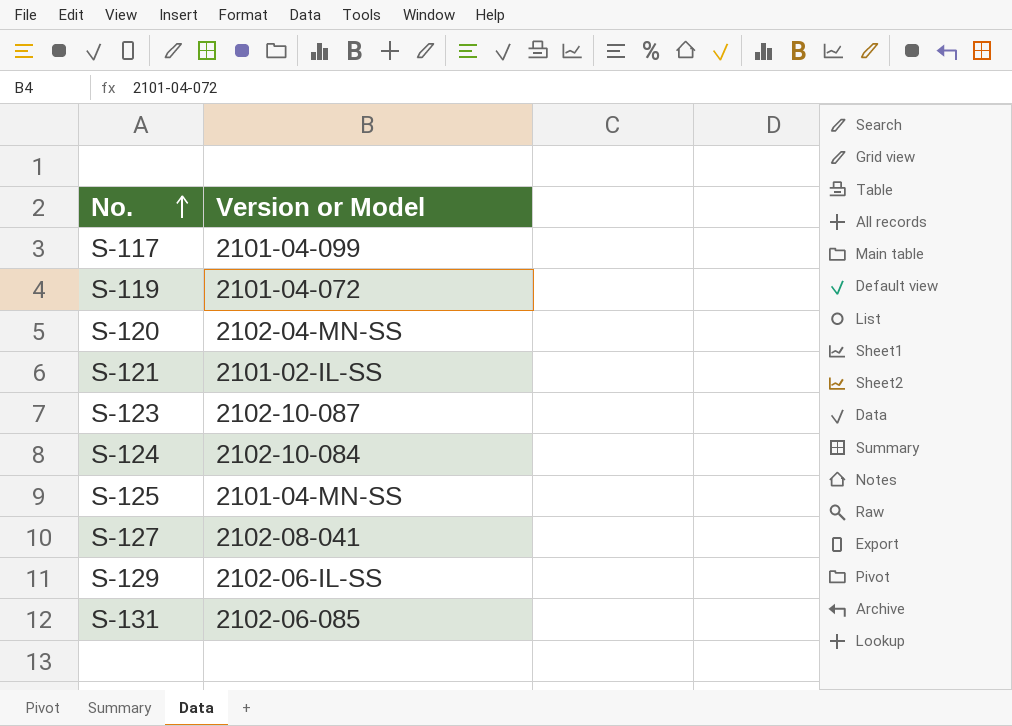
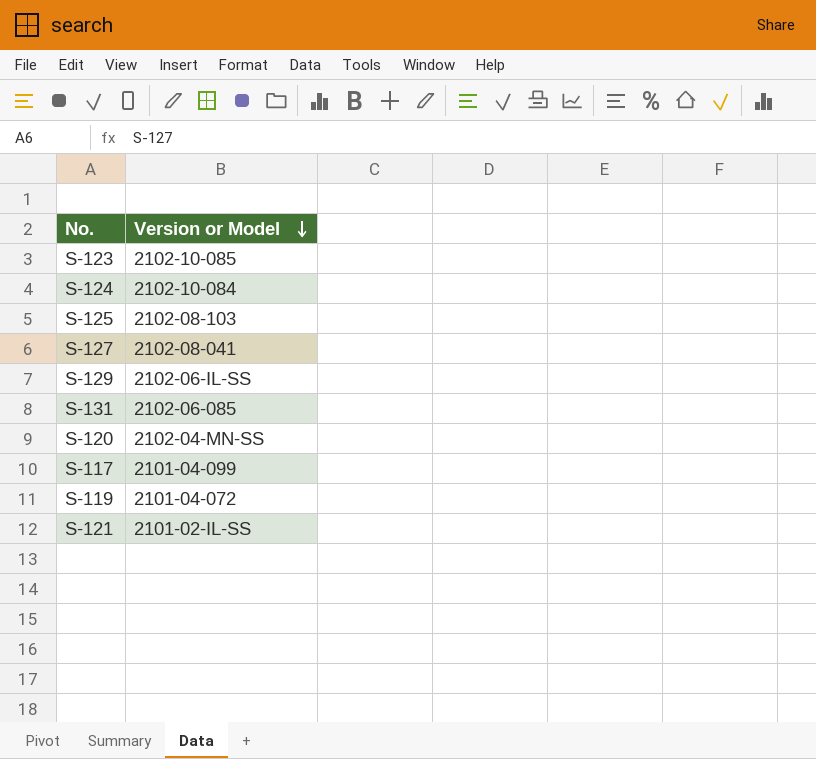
row order: No. ascending -> Version or Model descending
S-123 | Version or Model: 2102-10-087 -> 2102-10-085
S-125 | Version or Model: 2101-04-MN-SS -> 2102-08-103

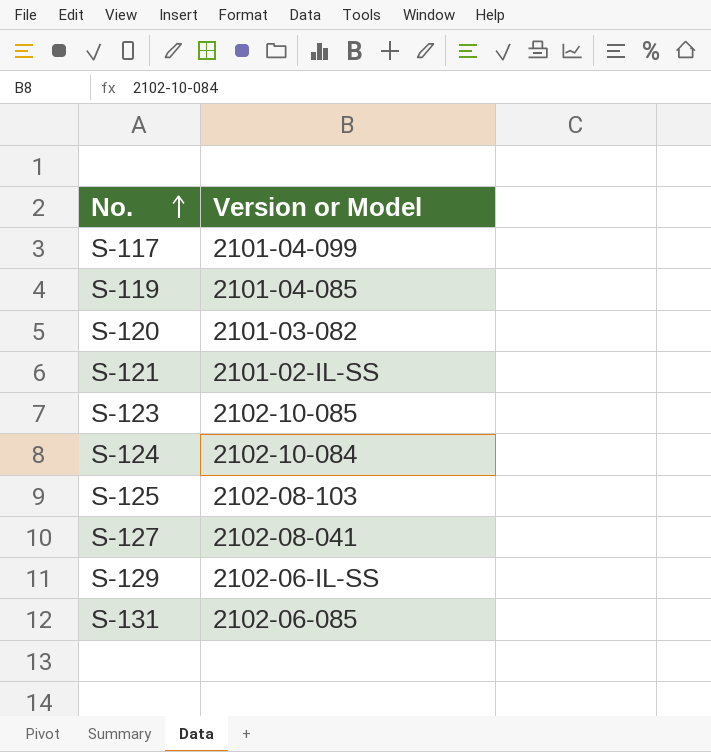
row order: Version or Model descending -> No. ascending
S-119 | Version or Model: 2101-04-072 -> 2101-04-085
S-120 | Version or Model: 2102-04-MN-SS -> 2101-03-082

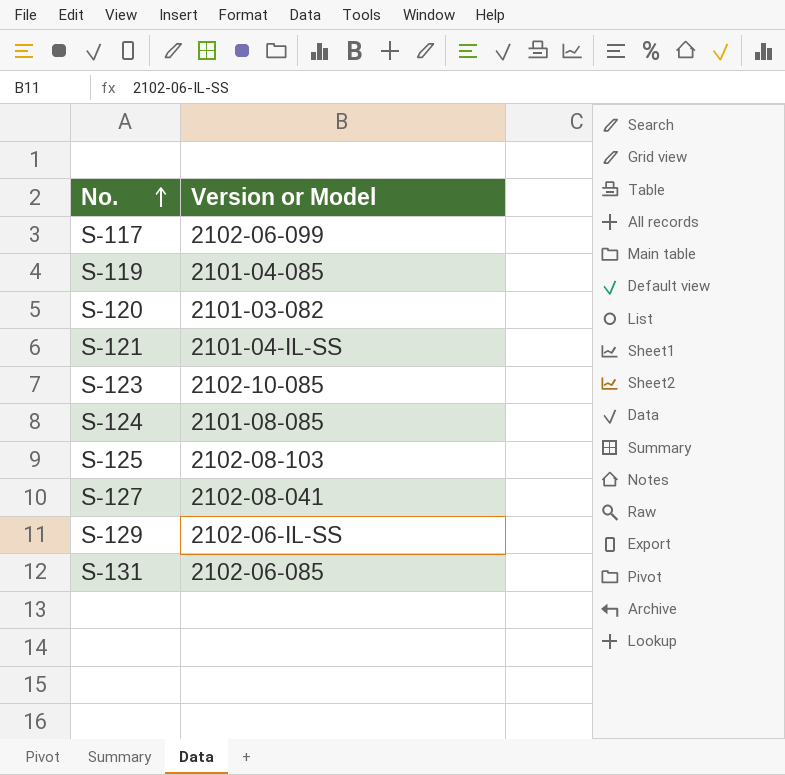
S-117 | Version or Model: 2101-04-099 -> 2102-06-099
S-121 | Version or Model: 2101-02-IL-SS -> 2101-04-IL-SS
S-124 | Version or Model: 2102-10-084 -> 2101-08-085

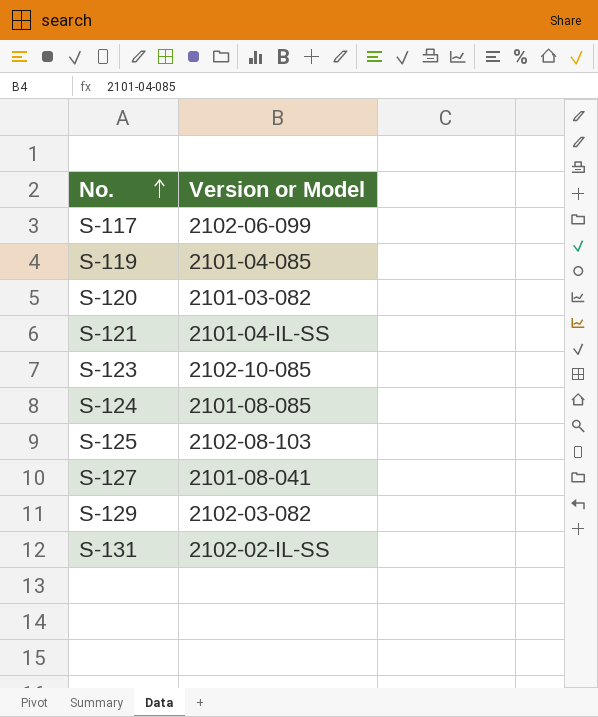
S-127 | Version or Model: 2102-08-041 -> 2101-08-041
S-129 | Version or Model: 2102-06-IL-SS -> 2102-03-082
S-131 | Version or Model: 2102-06-085 -> 2102-02-IL-SS

